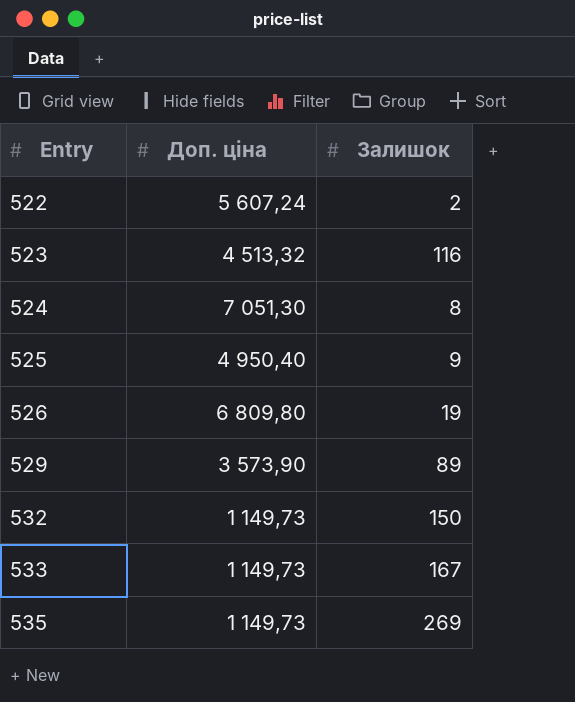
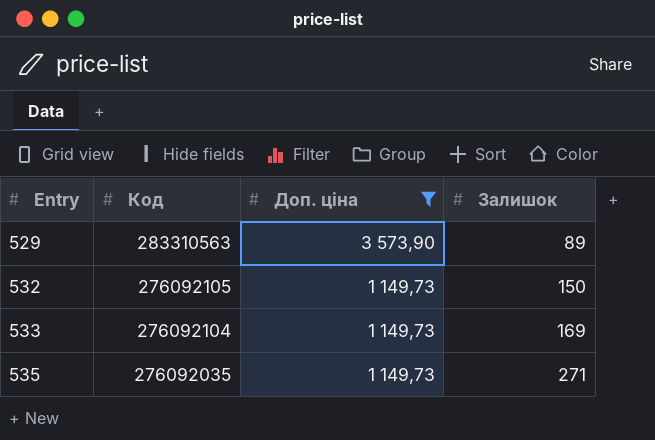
filter: none -> Доп. ціна <= 3 573,90
column Код | position: none -> 2
533 | Залишок: 167 -> 169
535 | Залишок: 269 -> 271

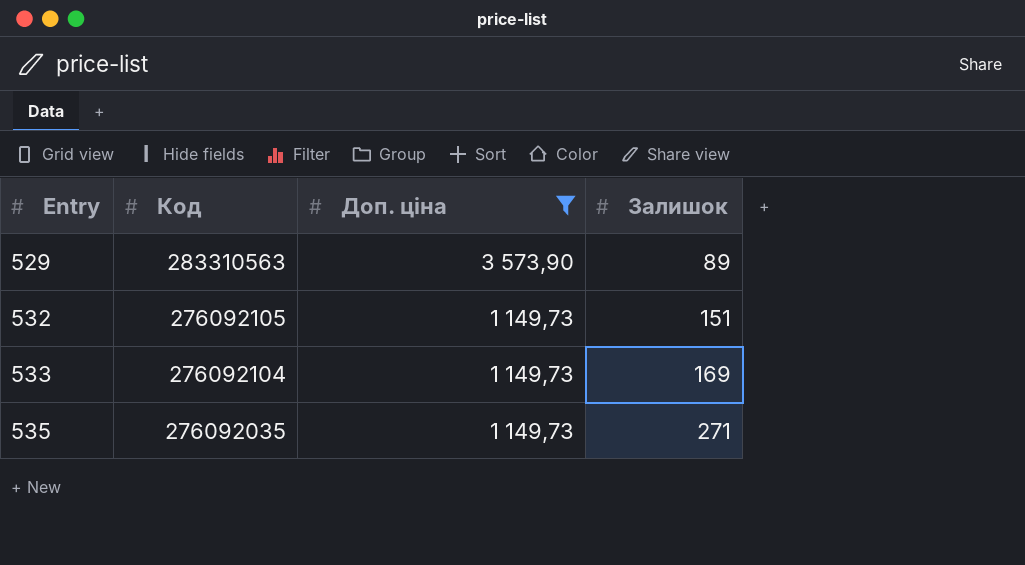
532 | Залишок: 150 -> 151

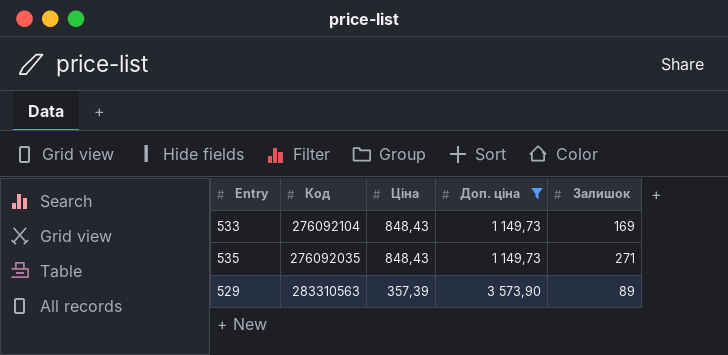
row order: Entry ascending -> Ціна descending
column Ціна | position: none -> 3
row 532: 276092105 | 1 149,73 | 151 -> none

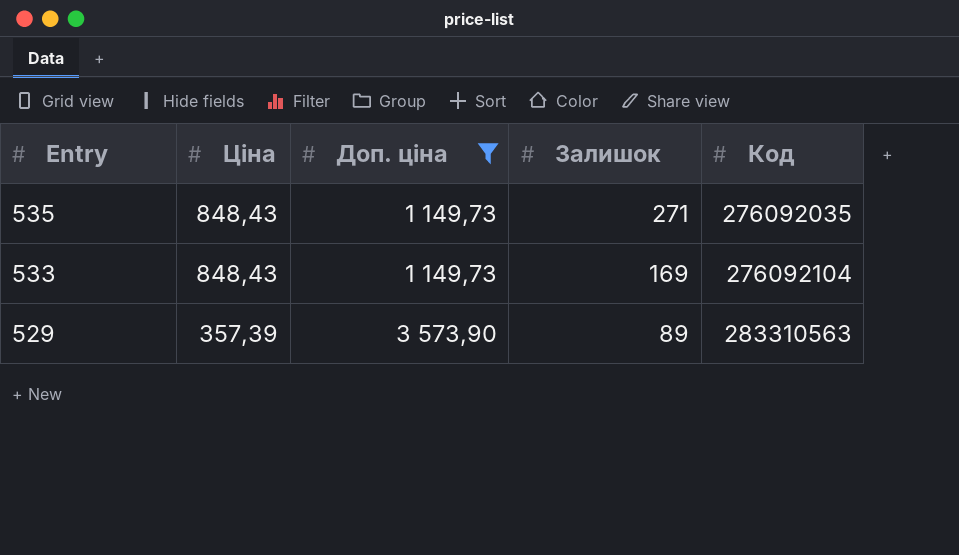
row order: Ціна descending -> Entry descending
column Код | position: 2 -> 5

